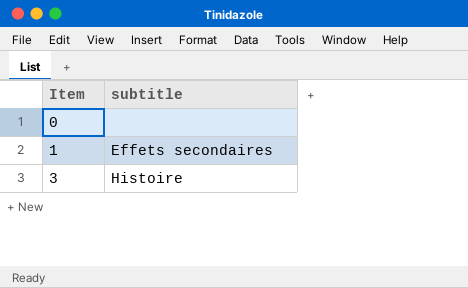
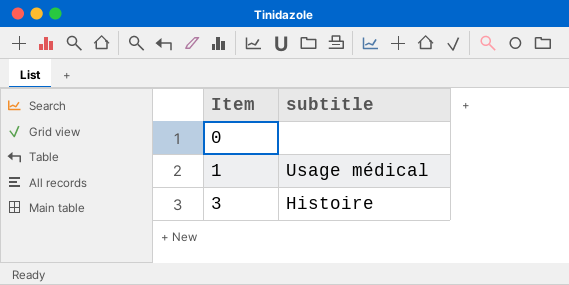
1 | subtitle: Effets secondaires -> Usage médical

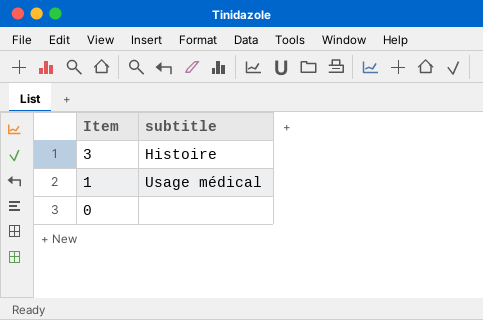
row order: Item ascending -> Item descending

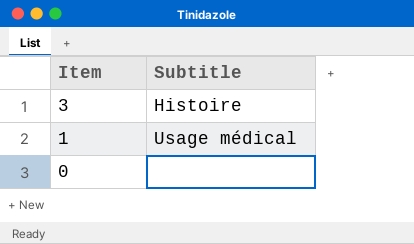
column name: subtitle -> Subtitle

